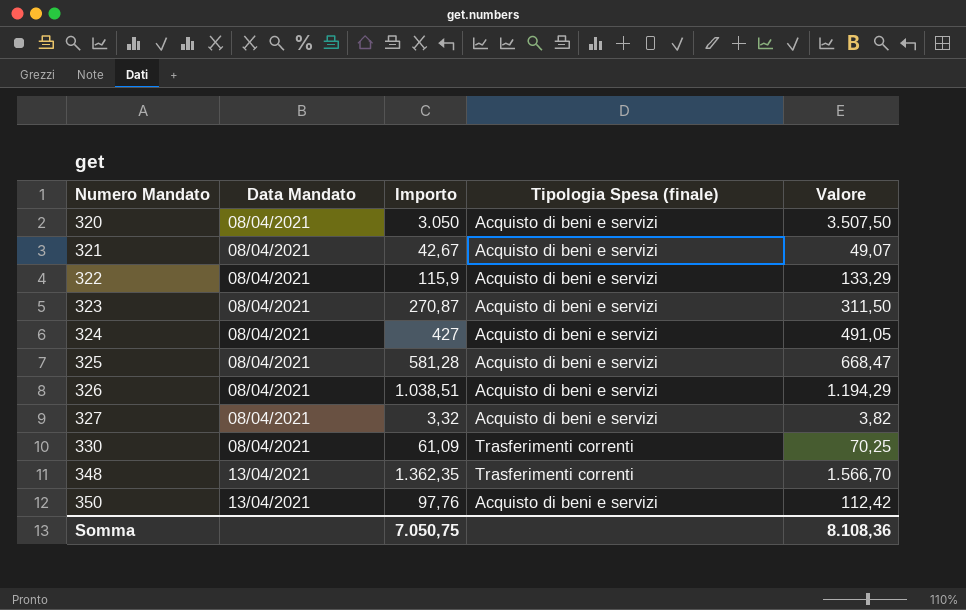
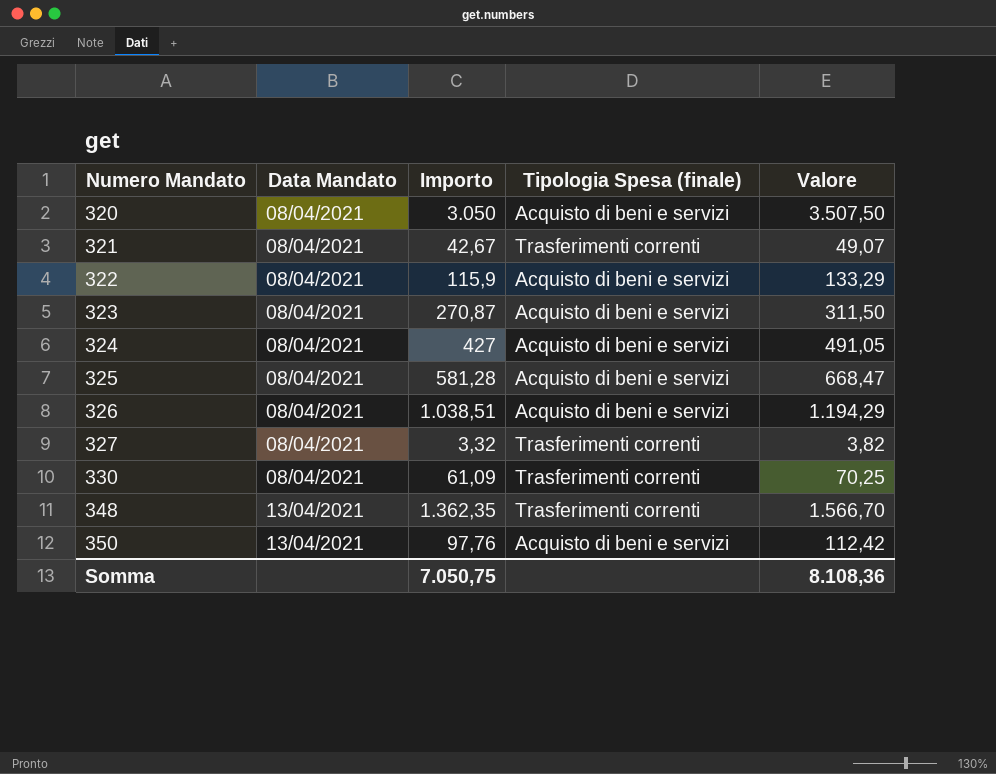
321 | Tipologia Spesa (finale): Acquisto di beni e servizi -> Trasferimenti correnti
327 | Tipologia Spesa (finale): Acquisto di beni e servizi -> Trasferimenti correnti

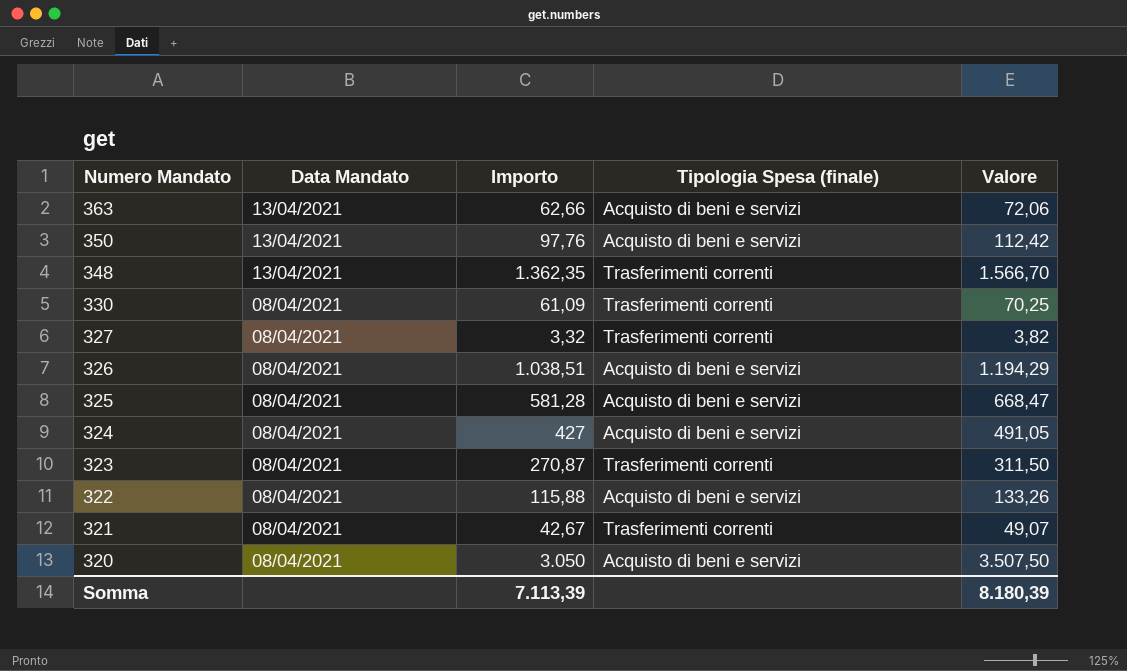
row order: Numero Mandato ascending -> Numero Mandato descending
row 363: none -> 13/04/2021 | 62,66 | Acquisto di beni e servizi | 72,06
323 | Tipologia Spesa (finale): Acquisto di beni e servizi -> Trasferimenti correnti
322 | Importo: 115,9 -> 115,88
322 | Valore: 133,29 -> 133,26
Somma | Importo: 7.050,75 -> 7.113,39
Somma | Valore: 8.108,36 -> 8.180,39

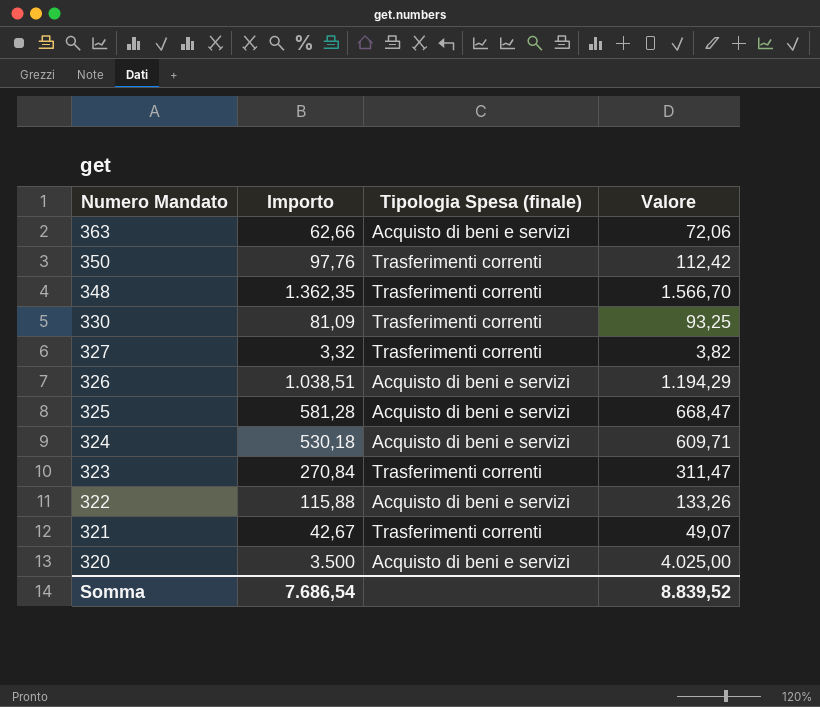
column Data Mandato | position: 2 -> none
350 | Tipologia Spesa (finale): Acquisto di beni e servizi -> Trasferimenti correnti
330 | Importo: 61,09 -> 81,09
330 | Valore: 70,25 -> 93,25
324 | Importo: 427 -> 530,18
324 | Valore: 491,05 -> 609,71
323 | Importo: 270,87 -> 270,84
323 | Valore: 311,50 -> 311,47
320 | Importo: 3.050 -> 3.500
320 | Valore: 3.507,50 -> 4.025,00
Somma | Importo: 7.113,39 -> 7.686,54
Somma | Valore: 8.180,39 -> 8.839,52

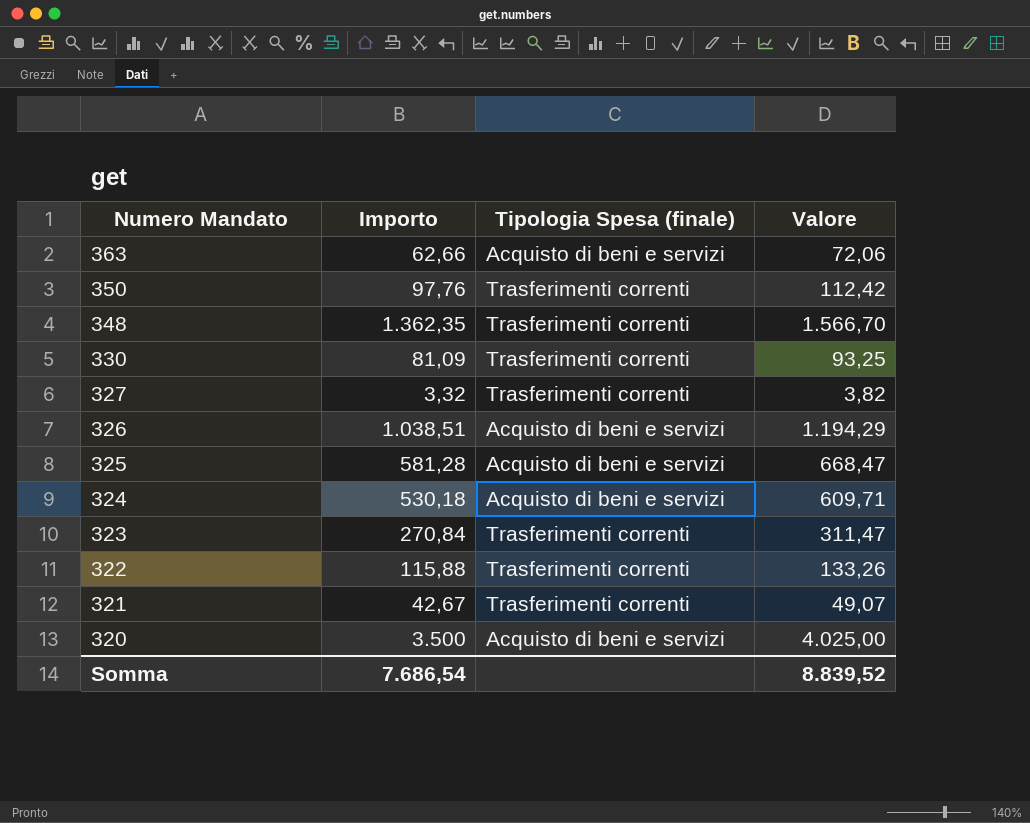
322 | Tipologia Spesa (finale): Acquisto di beni e servizi -> Trasferimenti correnti

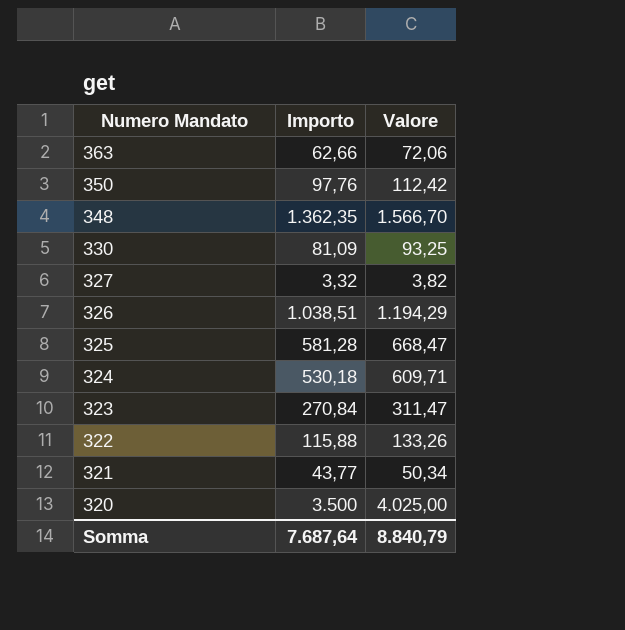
column Tipologia Spesa (finale) | position: 3 -> none
321 | Importo: 42,67 -> 43,77
321 | Valore: 49,07 -> 50,34
Somma | Importo: 7.686,54 -> 7.687,64
Somma | Valore: 8.839,52 -> 8.840,79

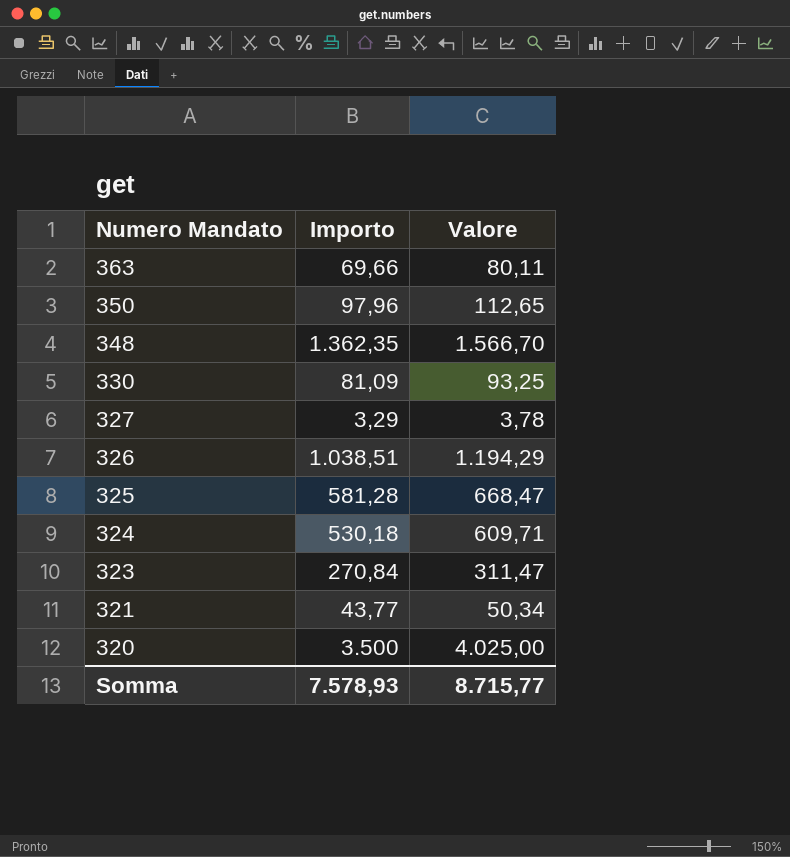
row 322: 115,88 | 133,26 -> none
363 | Importo: 62,66 -> 69,66
363 | Valore: 72,06 -> 80,11
350 | Importo: 97,76 -> 97,96
350 | Valore: 112,42 -> 112,65
327 | Importo: 3,32 -> 3,29
327 | Valore: 3,82 -> 3,78
Somma | Importo: 7.687,64 -> 7.578,93
Somma | Valore: 8.840,79 -> 8.715,77

